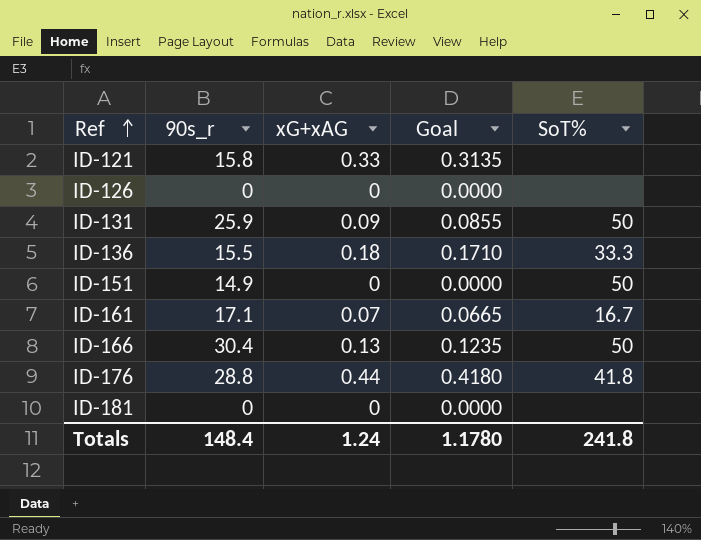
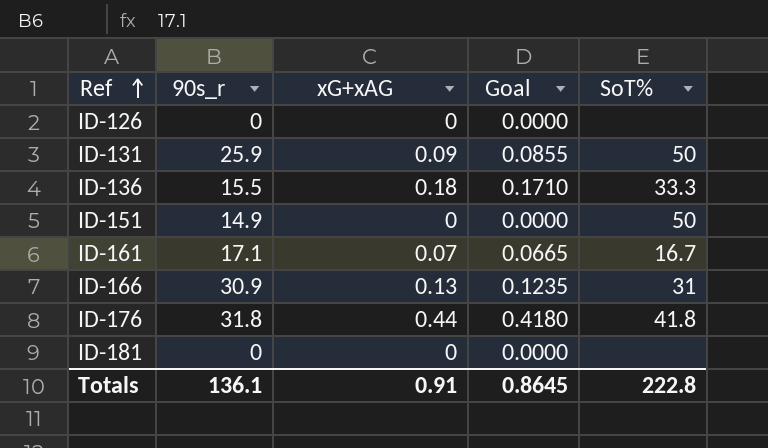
row ID-121: 15.8 | 0.33 | 0.3135 | none -> none
ID-166 | 90s_r: 30.4 -> 30.9
ID-166 | SoT%: 50 -> 31
ID-176 | 90s_r: 28.8 -> 31.8
Totals | 90s_r: 148.4 -> 136.1
Totals | xG+xAG: 1.24 -> 0.91
Totals | Goal: 1.1780 -> 0.8645
Totals | SoT%: 241.8 -> 222.8

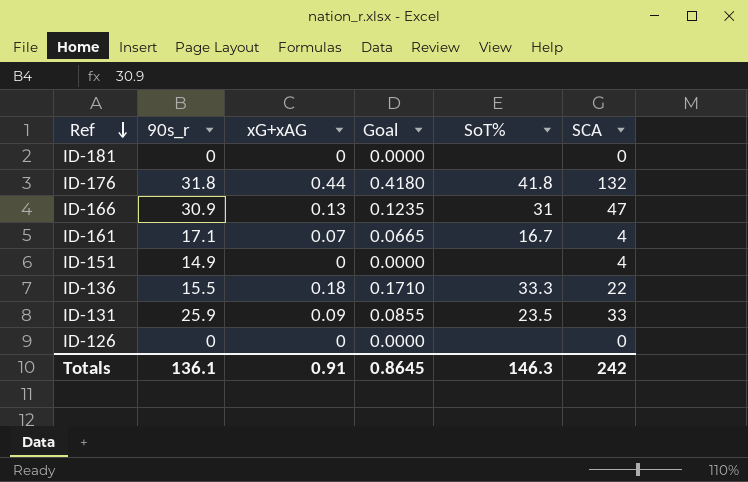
row order: Ref ascending -> Ref descending
column SCA | position: none -> 6
ID-151 | SoT%: 50 -> none
ID-131 | SoT%: 50 -> 23.5
Totals | SoT%: 222.8 -> 146.3

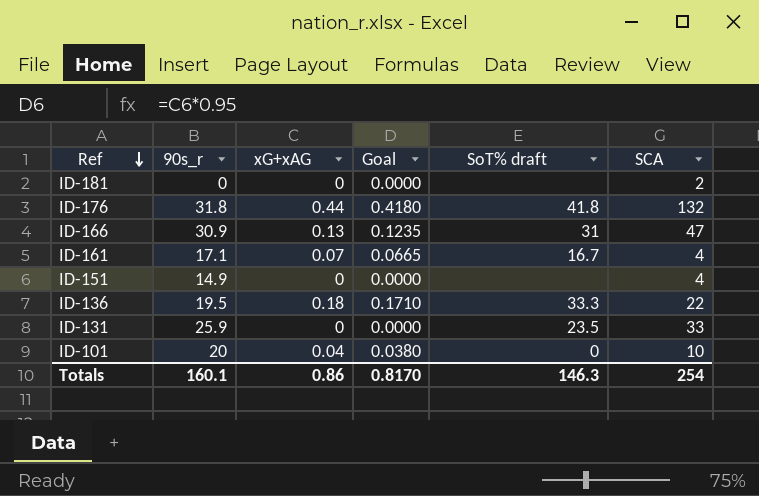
column name: SoT% -> SoT% draft
row ID-126: 0 | 0 | 0.0000 | none | 0 -> none
ID-181 | SCA: 0 -> 2
ID-136 | 90s_r: 15.5 -> 19.5
ID-131 | xG+xAG: 0.09 -> 0
ID-131 | Goal: 0.0855 -> 0.0000
row ID-101: none -> 20 | 0.04 | 0.0380 | 0 | 10
Totals | 90s_r: 136.1 -> 160.1
Totals | xG+xAG: 0.91 -> 0.86
Totals | Goal: 0.8645 -> 0.8170
Totals | SCA: 242 -> 254

